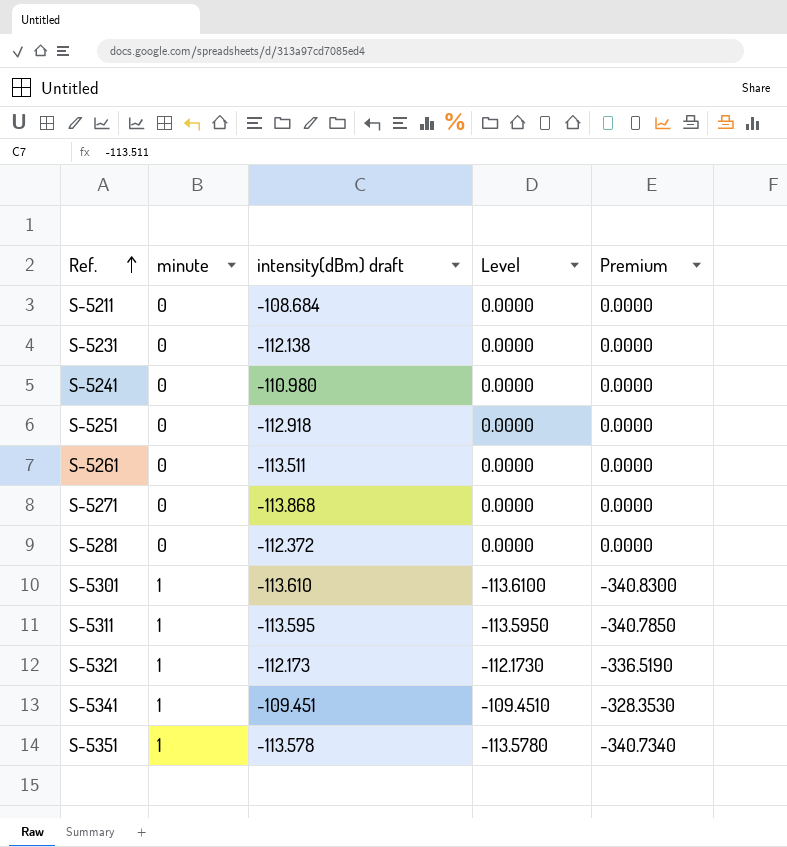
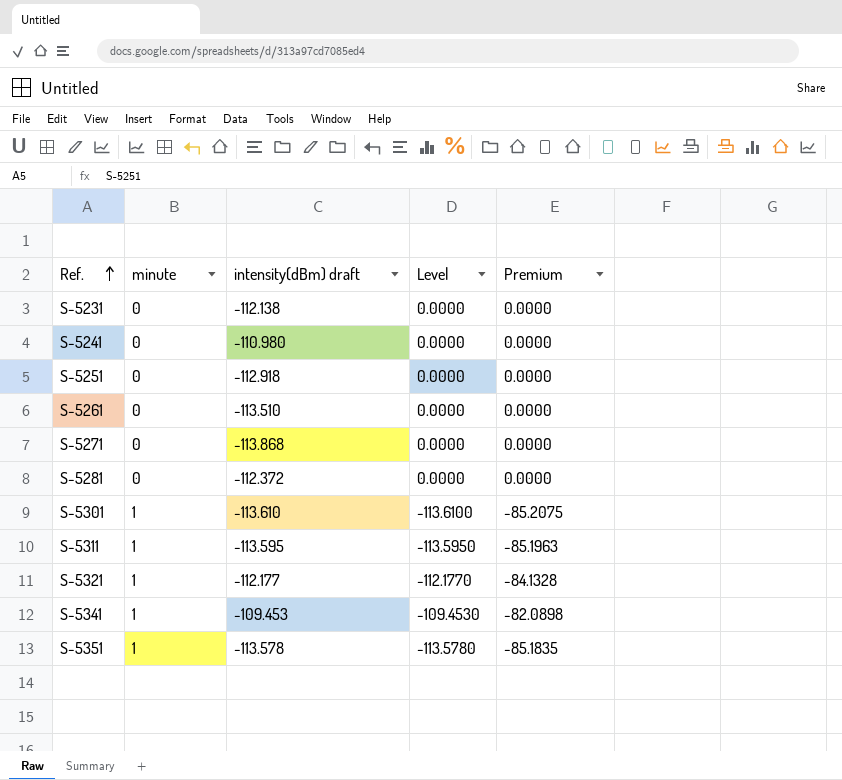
column Premium | formula: [Level] * 3 -> [Level] * 0.75
row S-5211: 0 | -108.684 | 0.0000 | 0.0000 -> none
S-5261 | intensity(dBm) draft: -113.511 -> -113.510
S-5321 | intensity(dBm) draft: -112.173 -> -112.177
S-5321 | Level: -112.1730 -> -112.1770
S-5341 | intensity(dBm) draft: -109.451 -> -109.453
S-5341 | Level: -109.4510 -> -109.4530

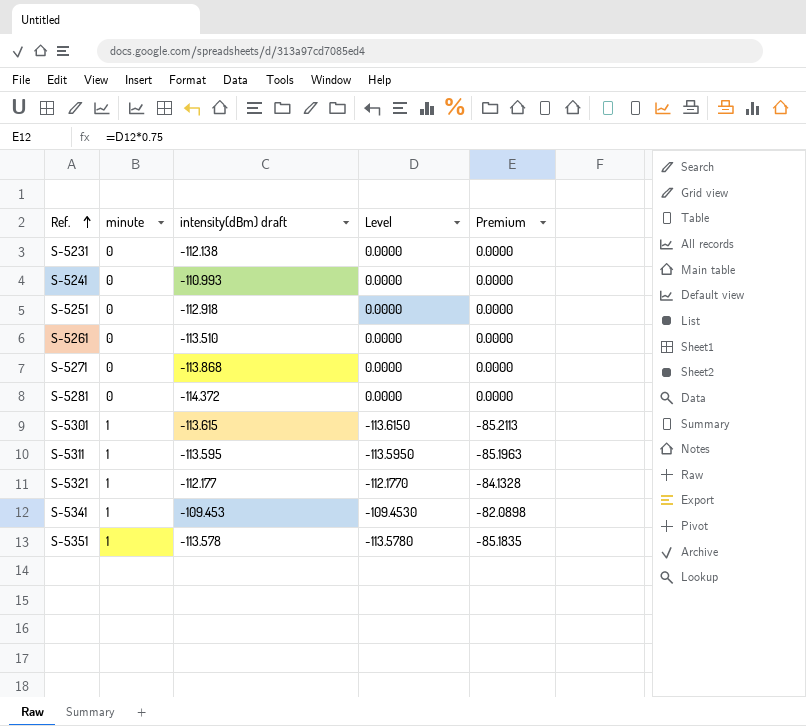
S-5241 | intensity(dBm) draft: -110.980 -> -110.993
S-5281 | intensity(dBm) draft: -112.372 -> -114.372
S-5301 | intensity(dBm) draft: -113.610 -> -113.615
S-5301 | Level: -113.6100 -> -113.6150
S-5301 | Premium: -85.2075 -> -85.2113

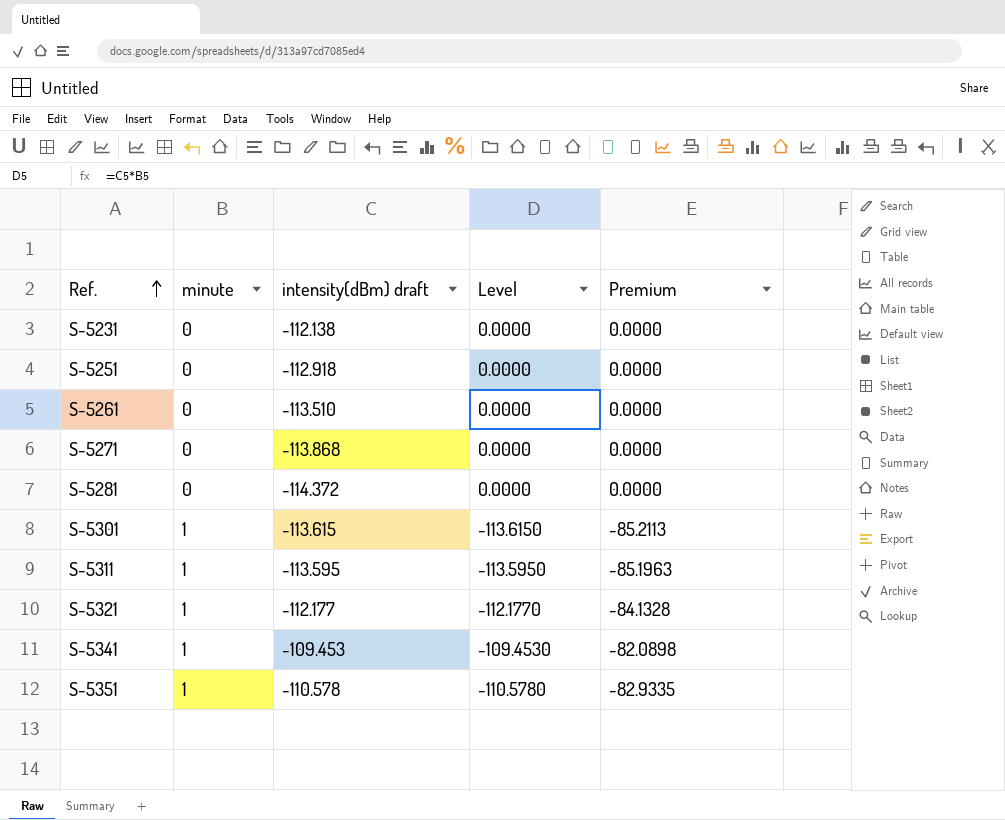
row S-5241: 0 | -110.993 | 0.0000 | 0.0000 -> none
S-5351 | intensity(dBm) draft: -113.578 -> -110.578
S-5351 | Level: -113.5780 -> -110.5780
S-5351 | Premium: -85.1835 -> -82.9335

